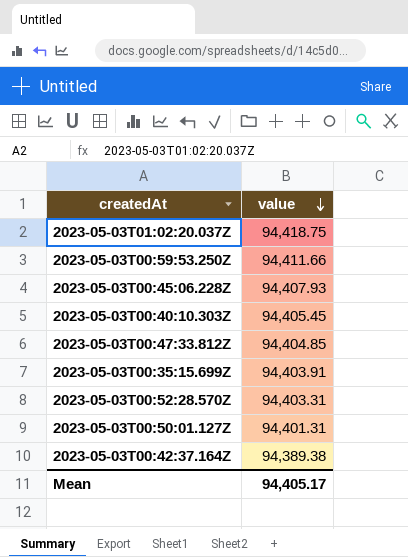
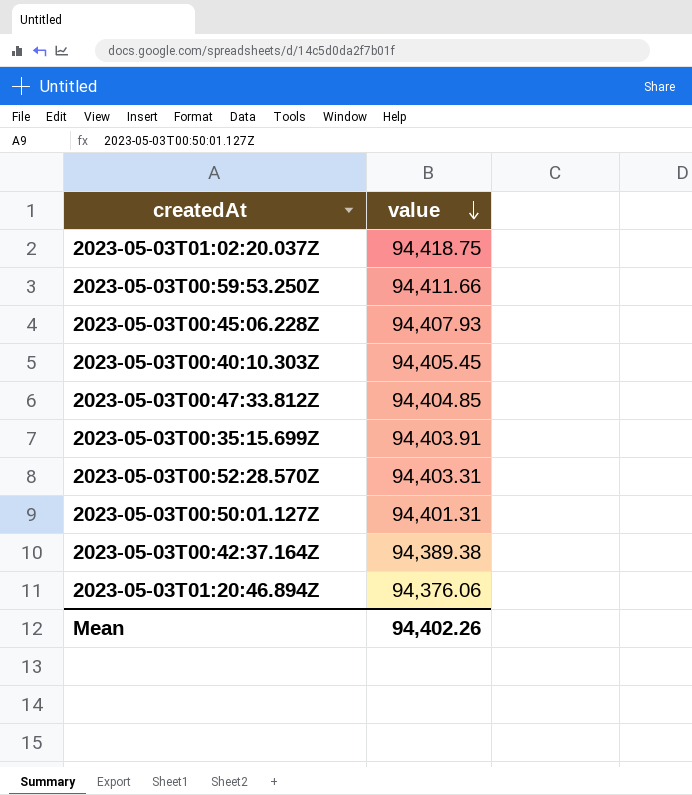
row 2023-05-03T01:20:46.894Z: none -> 94,376.06
Mean | value: 94,405.17 -> 94,402.26

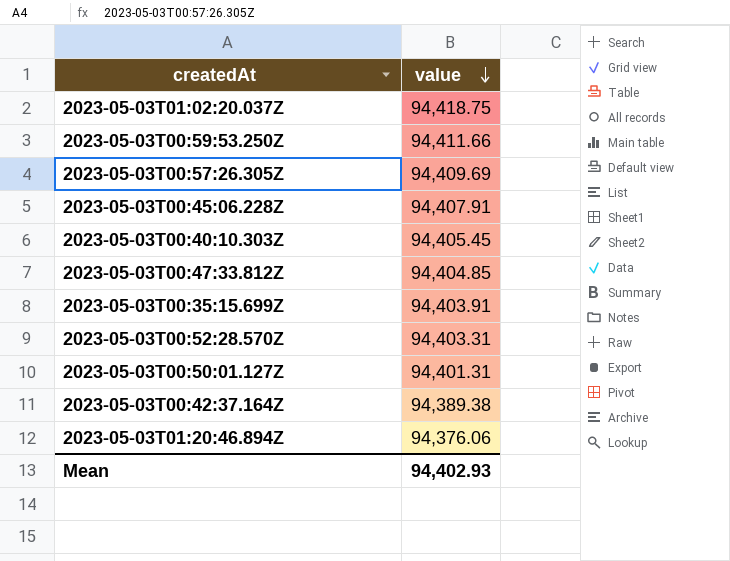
row 2023-05-03T00:57:26.305Z: none -> 94,409.69
2023-05-03T00:45:06.228Z | value: 94,407.93 -> 94,407.91
Mean | value: 94,402.26 -> 94,402.93

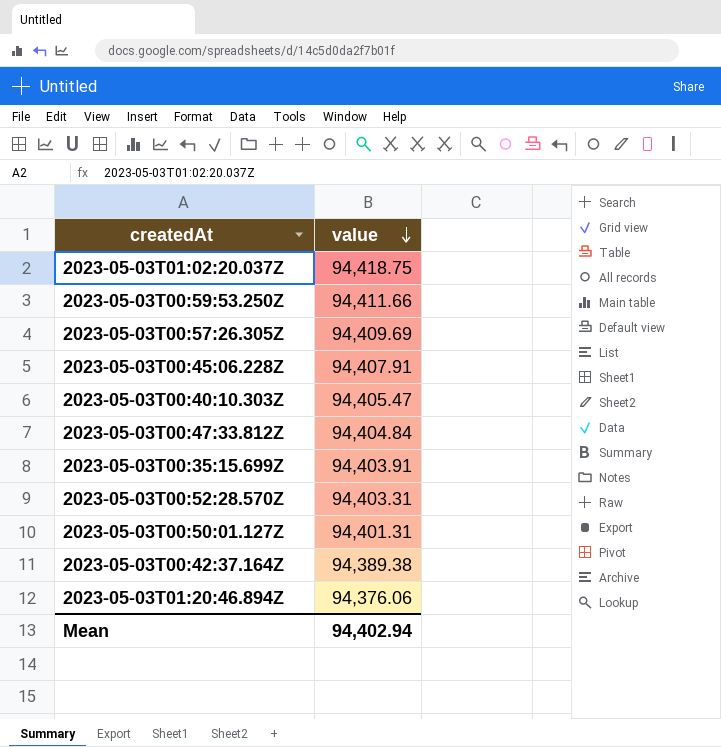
2023-05-03T00:40:10.303Z | value: 94,405.45 -> 94,405.47
2023-05-03T00:47:33.812Z | value: 94,404.85 -> 94,404.84
Mean | value: 94,402.93 -> 94,402.94

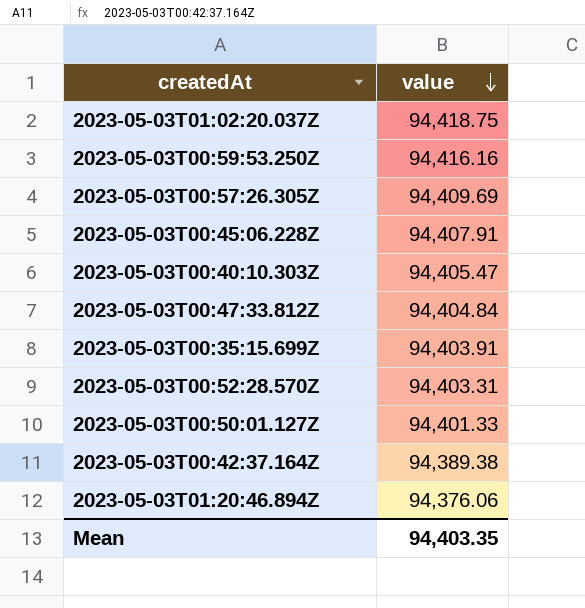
2023-05-03T00:59:53.250Z | value: 94,411.66 -> 94,416.16
2023-05-03T00:50:01.127Z | value: 94,401.31 -> 94,401.33
Mean | value: 94,402.94 -> 94,403.35

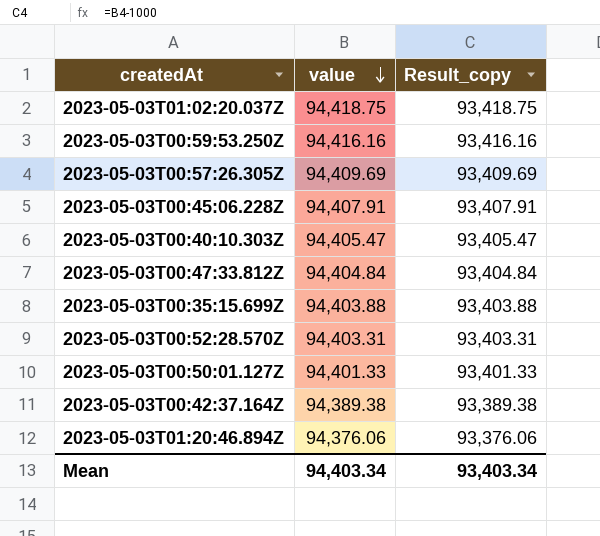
column Result_copy | formula: none -> [value] - 1000
2023-05-03T00:35:15.699Z | value: 94,403.91 -> 94,403.88
Mean | value: 94,403.35 -> 94,403.34

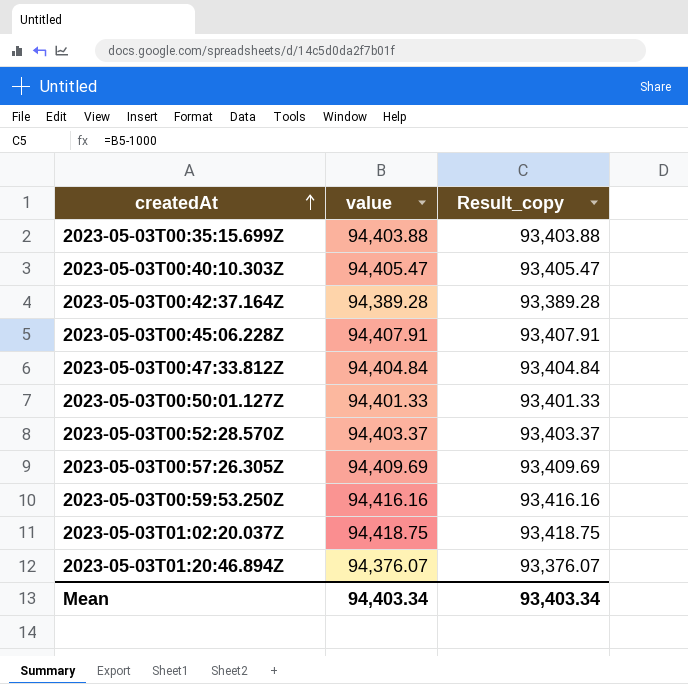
row order: value descending -> createdAt ascending
2023-05-03T00:42:37.164Z | value: 94,389.38 -> 94,389.28
2023-05-03T00:42:37.164Z | Result_copy: 93,389.38 -> 93,389.28
2023-05-03T00:52:28.570Z | value: 94,403.31 -> 94,403.37
2023-05-03T00:52:28.570Z | Result_copy: 93,403.31 -> 93,403.37
2023-05-03T01:20:46.894Z | value: 94,376.06 -> 94,376.07
2023-05-03T01:20:46.894Z | Result_copy: 93,376.06 -> 93,376.07

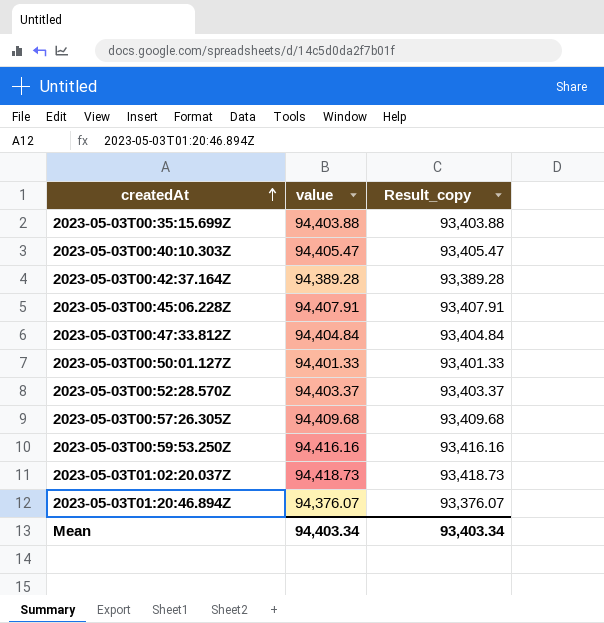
2023-05-03T00:57:26.305Z | value: 94,409.69 -> 94,409.68
2023-05-03T00:57:26.305Z | Result_copy: 93,409.69 -> 93,409.68
2023-05-03T01:02:20.037Z | value: 94,418.75 -> 94,418.73
2023-05-03T01:02:20.037Z | Result_copy: 93,418.75 -> 93,418.73

